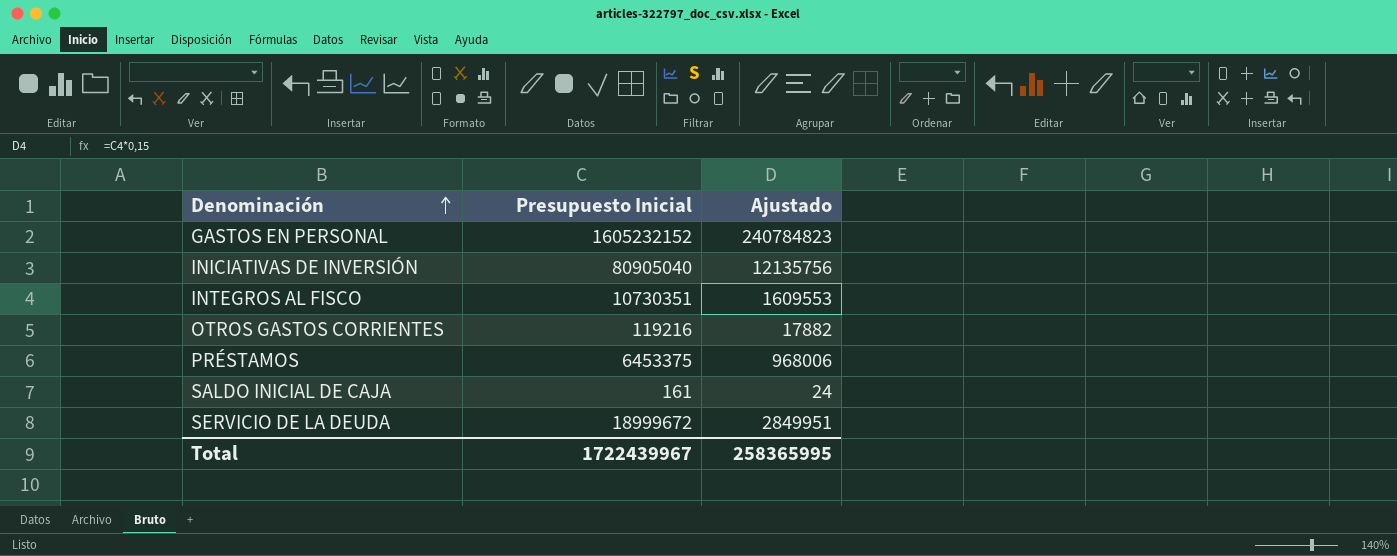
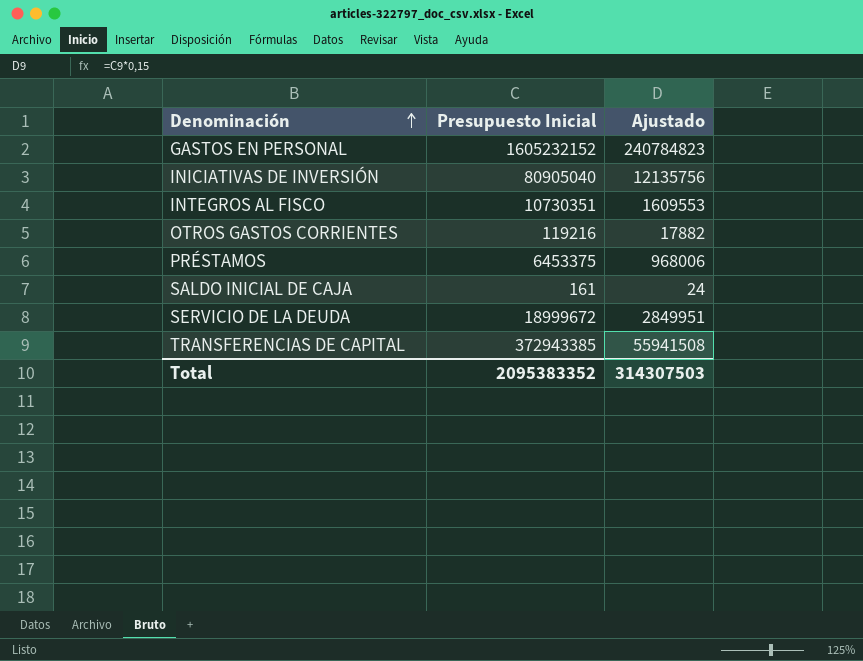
row TRANSFERENCIAS DE CAPITAL: none -> 372943385 | 55941508
Total | Presupuesto Inicial: 1722439967 -> 2095383352
Total | Ajustado: 258365995 -> 314307503

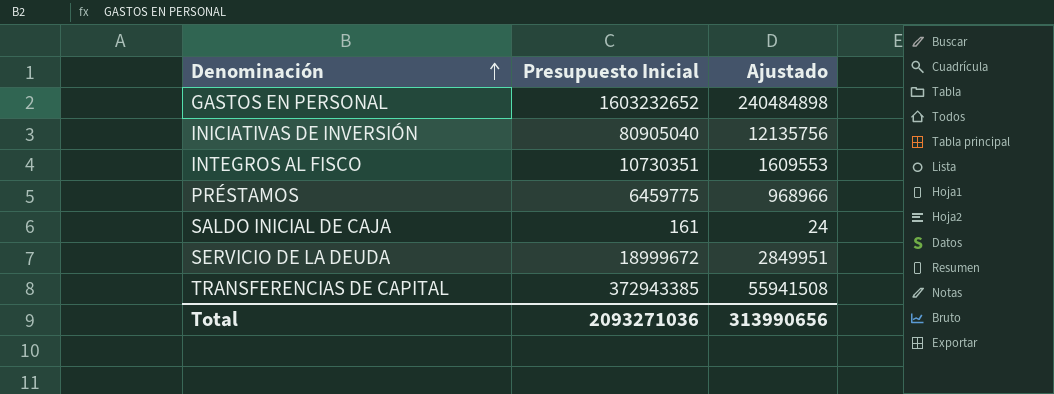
row OTROS GASTOS CORRIENTES: 119216 | 17882 -> none
GASTOS EN PERSONAL | Presupuesto Inicial: 1605232152 -> 1603232652
GASTOS EN PERSONAL | Ajustado: 240784823 -> 240484898
PRÉSTAMOS | Presupuesto Inicial: 6453375 -> 6459775
PRÉSTAMOS | Ajustado: 968006 -> 968966
Total | Presupuesto Inicial: 2095383352 -> 2093271036
Total | Ajustado: 314307503 -> 313990656

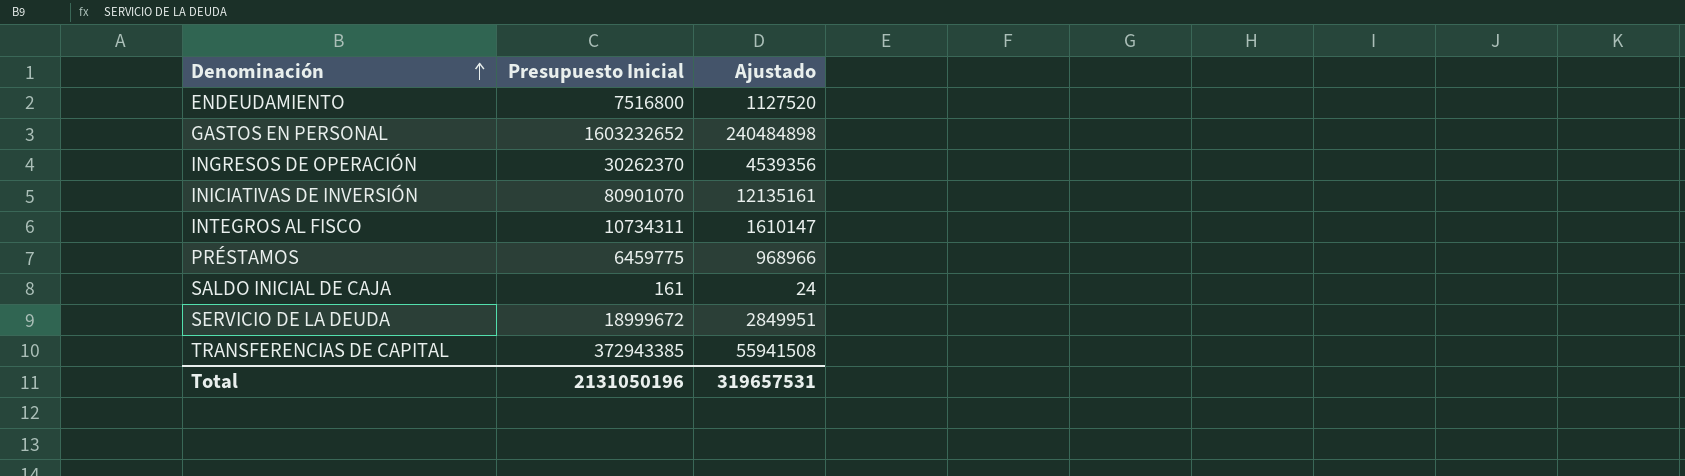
row ENDEUDAMIENTO: none -> 7516800 | 1127520
row INGRESOS DE OPERACIÓN: none -> 30262370 | 4539356
INICIATIVAS DE INVERSIÓN | Presupuesto Inicial: 80905040 -> 80901070
INICIATIVAS DE INVERSIÓN | Ajustado: 12135756 -> 12135161
INTEGROS AL FISCO | Presupuesto Inicial: 10730351 -> 10734311
INTEGROS AL FISCO | Ajustado: 1609553 -> 1610147
Total | Presupuesto Inicial: 2093271036 -> 2131050196
Total | Ajustado: 313990656 -> 319657531

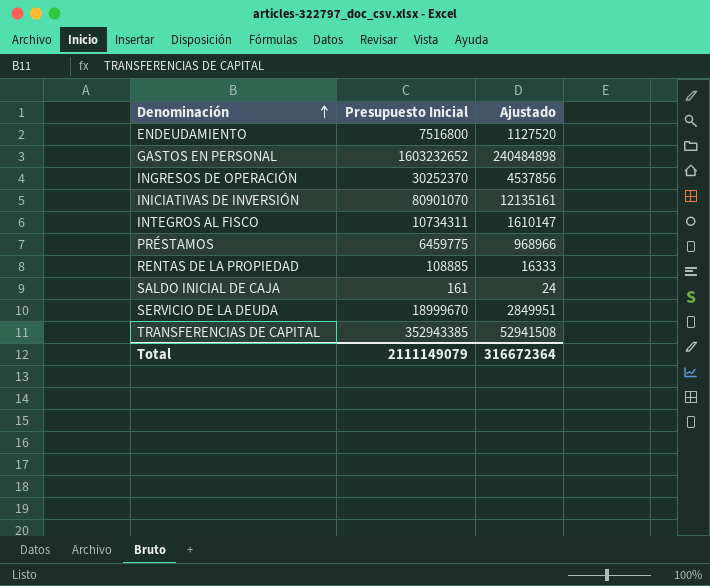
INGRESOS DE OPERACIÓN | Presupuesto Inicial: 30262370 -> 30252370
INGRESOS DE OPERACIÓN | Ajustado: 4539356 -> 4537856
row RENTAS DE LA PROPIEDAD: none -> 108885 | 16333
SERVICIO DE LA DEUDA | Presupuesto Inicial: 18999672 -> 18999670
TRANSFERENCIAS DE CAPITAL | Presupuesto Inicial: 372943385 -> 352943385
TRANSFERENCIAS DE CAPITAL | Ajustado: 55941508 -> 52941508
Total | Presupuesto Inicial: 2131050196 -> 2111149079
Total | Ajustado: 319657531 -> 316672364

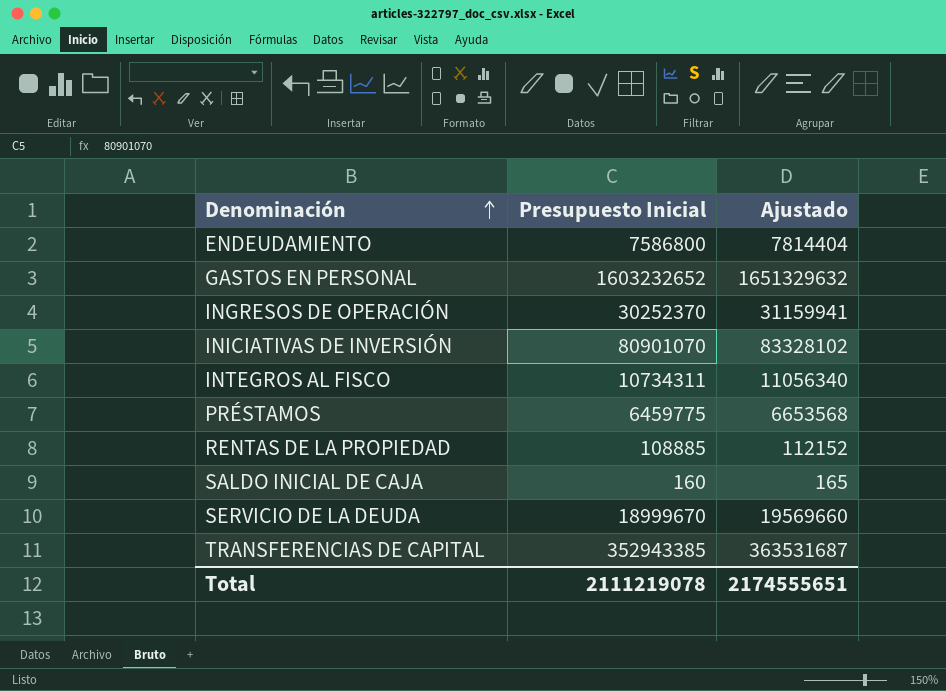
column Ajustado | formula: [Presupuesto Inicial] * 0,15 -> [Presupuesto Inicial] * 1,03
ENDEUDAMIENTO | Presupuesto Inicial: 7516800 -> 7586800
SALDO INICIAL DE CAJA | Presupuesto Inicial: 161 -> 160
Total | Presupuesto Inicial: 2111149079 -> 2111219078
Total | Ajustado: 316672364 -> 2174555651

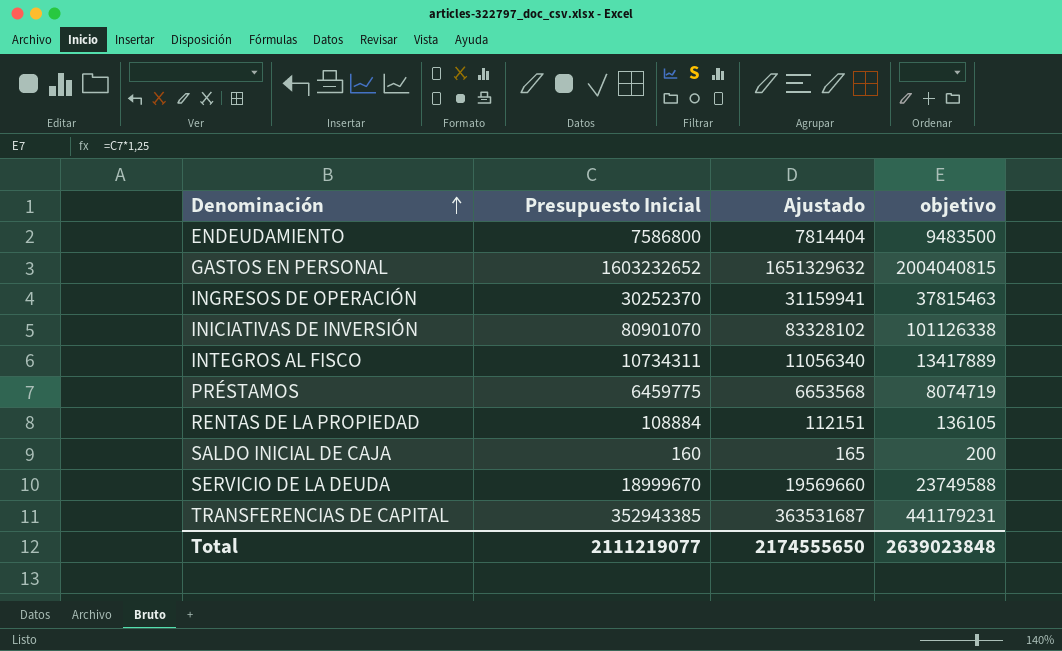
column objetivo | formula: none -> [Presupuesto Inicial] * 1,25
RENTAS DE LA PROPIEDAD | Presupuesto Inicial: 108885 -> 108884
RENTAS DE LA PROPIEDAD | Ajustado: 112152 -> 112151
Total | Presupuesto Inicial: 2111219078 -> 2111219077
Total | Ajustado: 2174555651 -> 2174555650

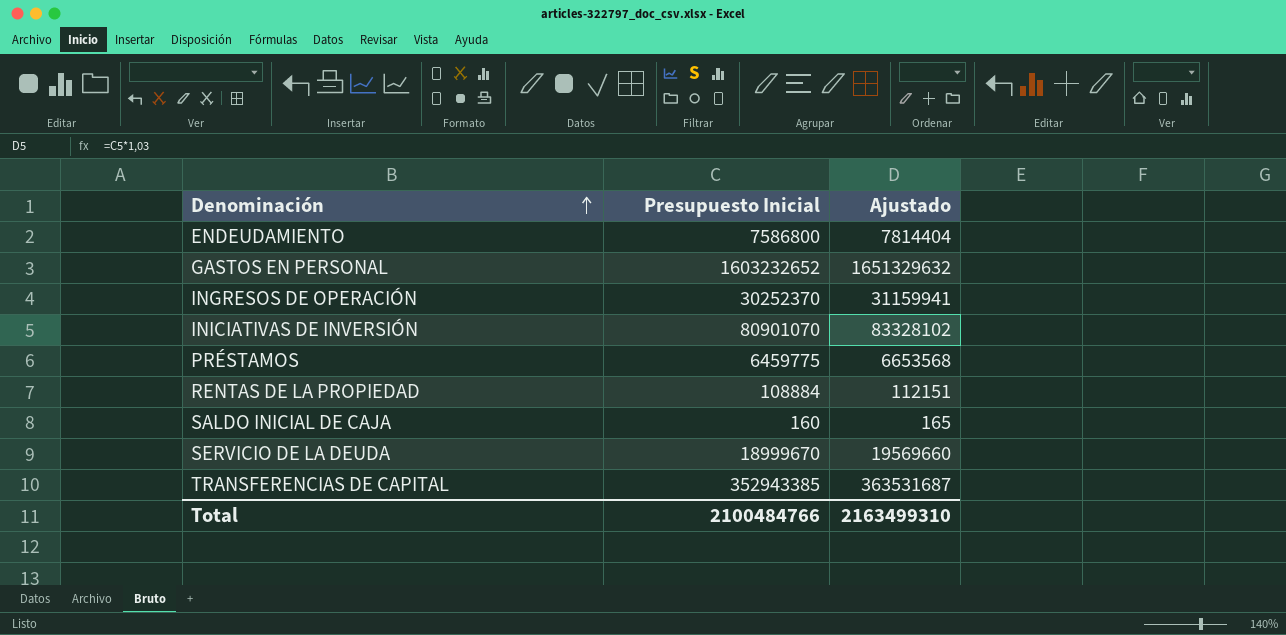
column objetivo | formula: [Presupuesto Inicial] * 1,25 -> none
row INTEGROS AL FISCO: 10734311 | 11056340 | 13417889 -> none
Total | Presupuesto Inicial: 2111219077 -> 2100484766
Total | Ajustado: 2174555650 -> 2163499310

